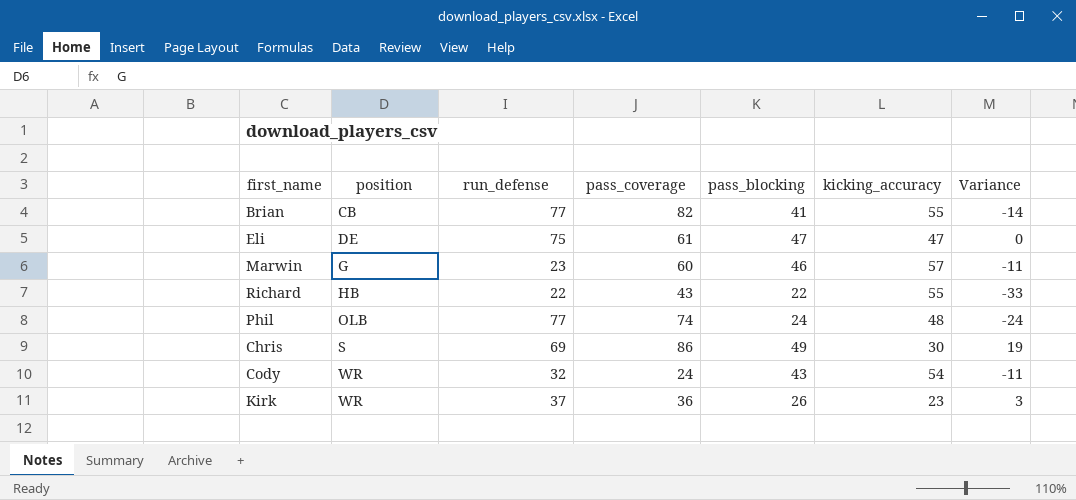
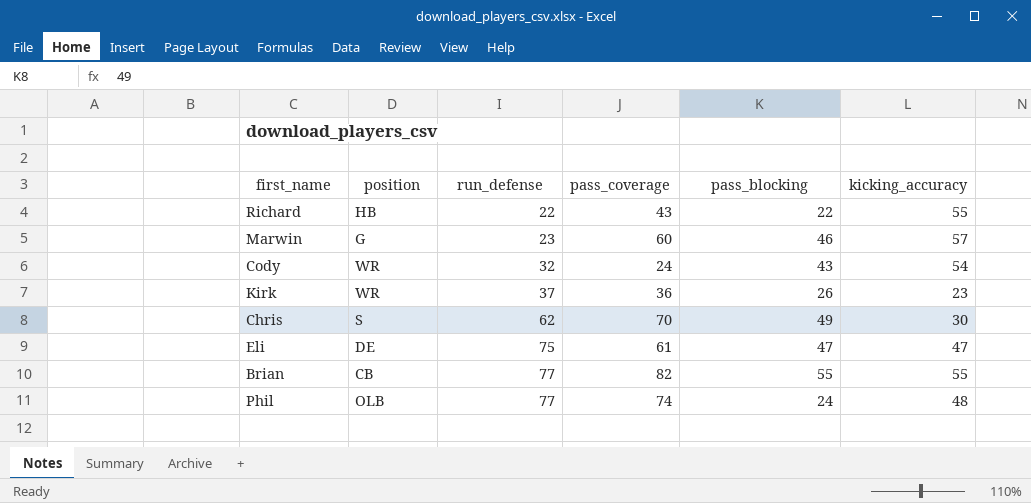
row order: position ascending -> run_defense ascending
column Variance | formula: [pass_blocking] - [kicking_accuracy] -> none
Chris | run_defense: 69 -> 62
Chris | pass_coverage: 86 -> 70
Brian | pass_blocking: 41 -> 55

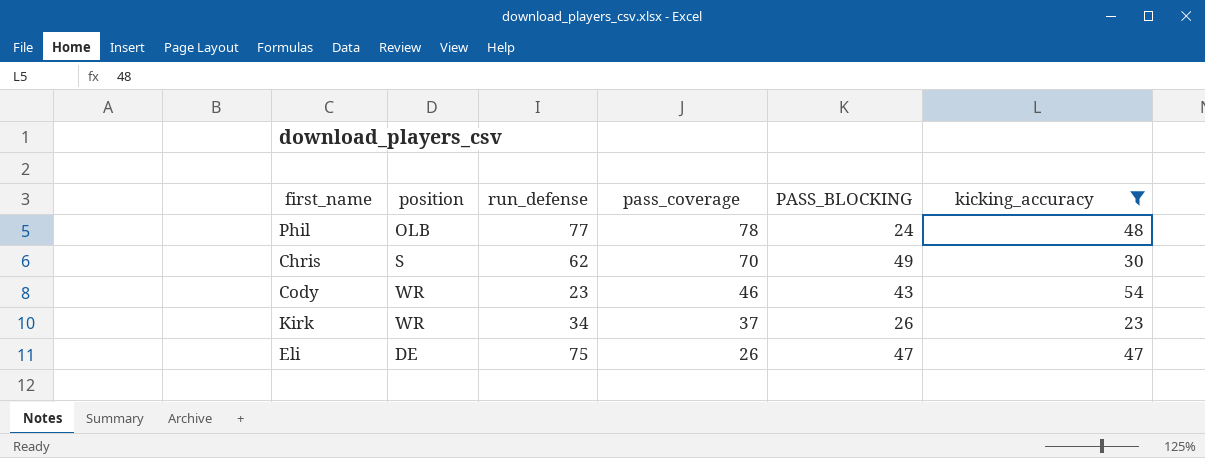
filter: none -> kicking_accuracy <= 54
row order: run_defense ascending -> pass_coverage descending
column name: pass_blocking -> PASS_BLOCKING
Phil | pass_coverage: 74 -> 78
Cody | run_defense: 32 -> 23
Cody | pass_coverage: 24 -> 46
Kirk | run_defense: 37 -> 34
Kirk | pass_coverage: 36 -> 37
Eli | pass_coverage: 61 -> 26

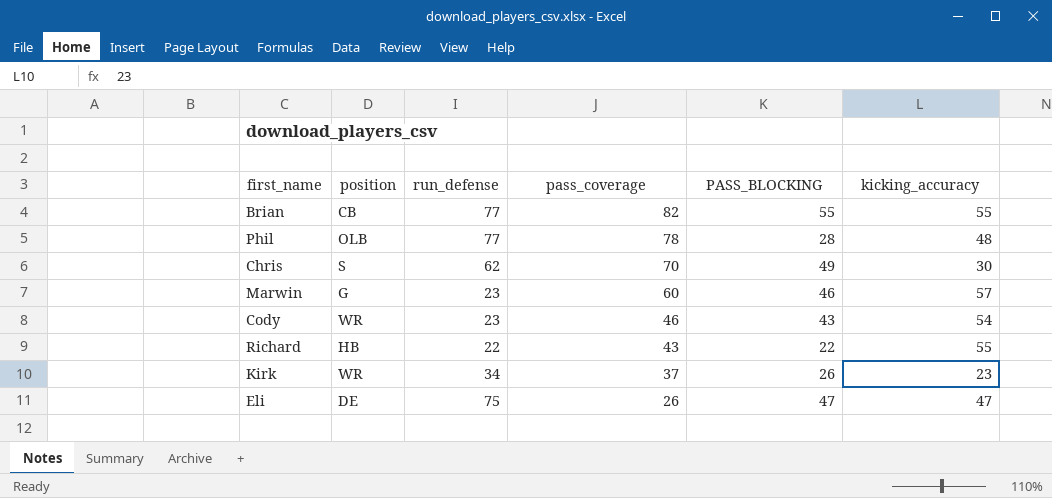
filter: kicking_accuracy <= 54 -> none
Phil | PASS_BLOCKING: 24 -> 28

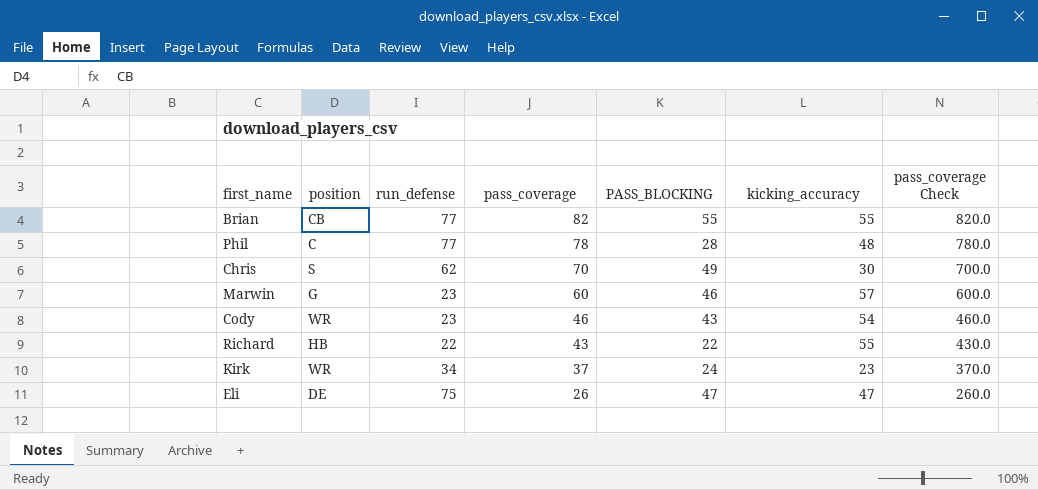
column pass_coverage Check | formula: none -> [pass_coverage] * 10
Phil | position: OLB -> C
Kirk | PASS_BLOCKING: 26 -> 24

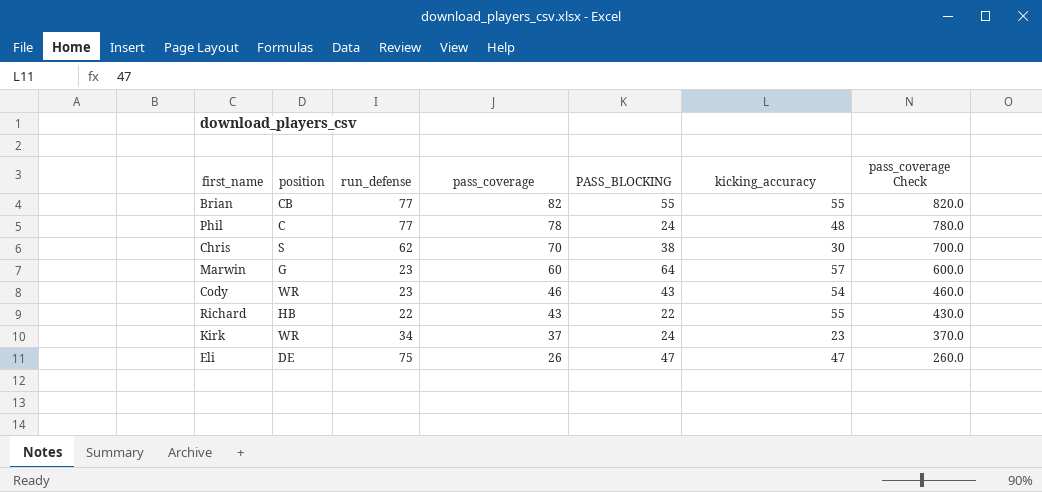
Phil | PASS_BLOCKING: 28 -> 24
Chris | PASS_BLOCKING: 49 -> 38
Marwin | PASS_BLOCKING: 46 -> 64

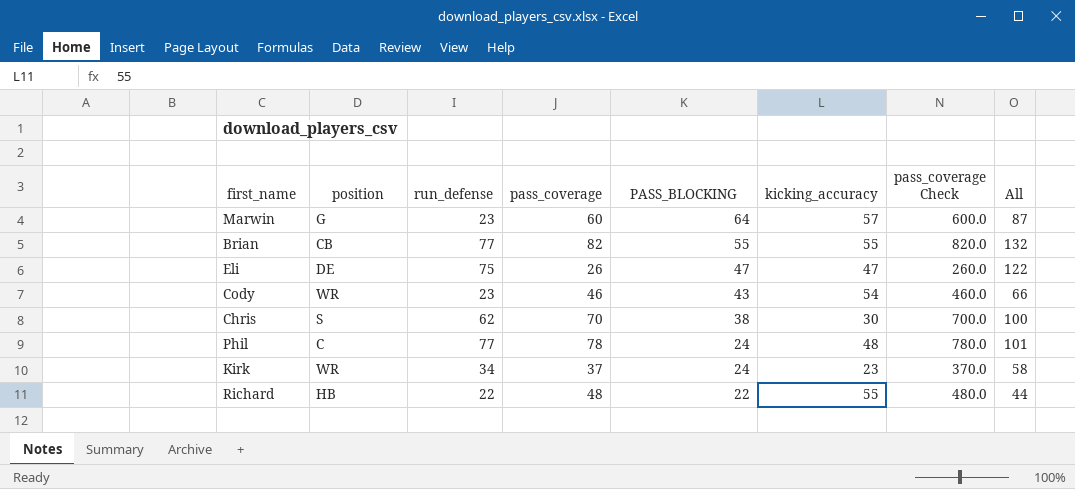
row order: pass_coverage descending -> PASS_BLOCKING descending
column All | formula: none -> [run_defense] + [PASS_BLOCKING]
Richard | pass_coverage: 43 -> 48
Richard | pass_coverage Check: 430.0 -> 480.0

